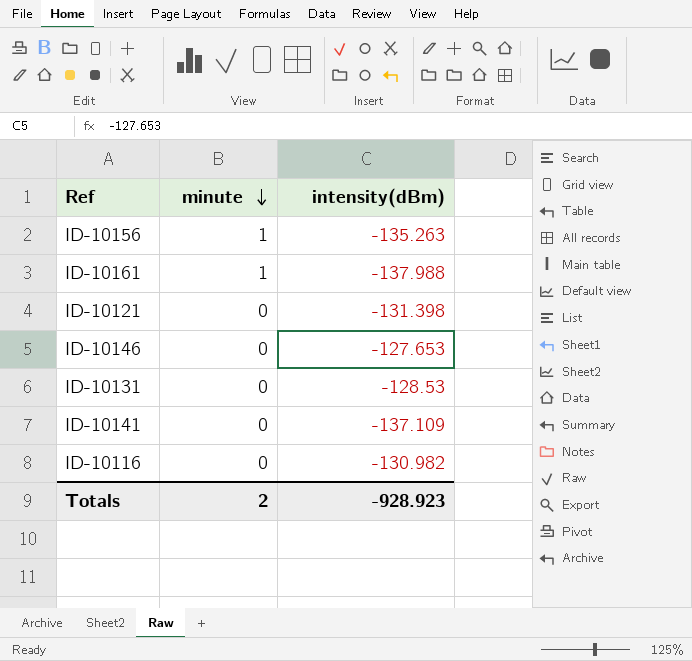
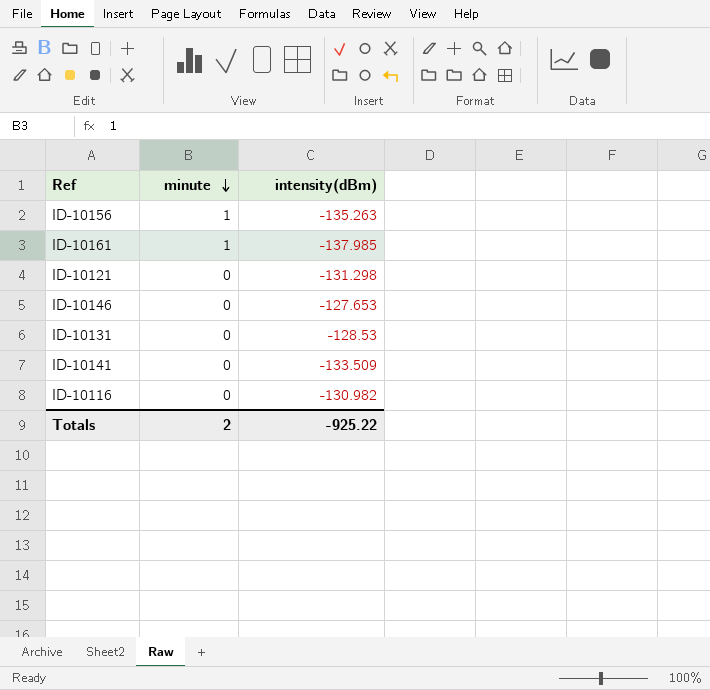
ID-10161 | intensity(dBm): -137.988 -> -137.985
ID-10121 | intensity(dBm): -131.398 -> -131.298
ID-10141 | intensity(dBm): -137.109 -> -133.509
Totals | intensity(dBm): -928.923 -> -925.22

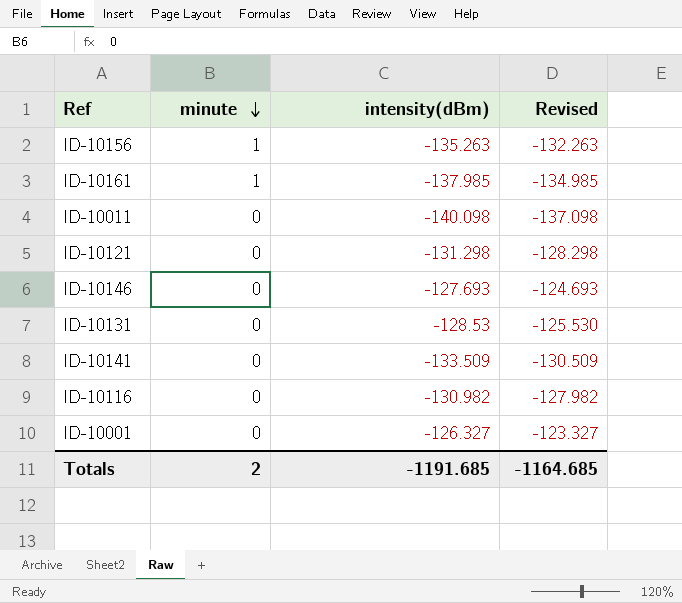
column Revised | formula: none -> [intensity(dBm)] + 3
row ID-10011: none -> 0 | -140.098 | -137.098
ID-10146 | intensity(dBm): -127.653 -> -127.693
row ID-10001: none -> 0 | -126.327 | -123.327
Totals | intensity(dBm): -925.22 -> -1191.685

